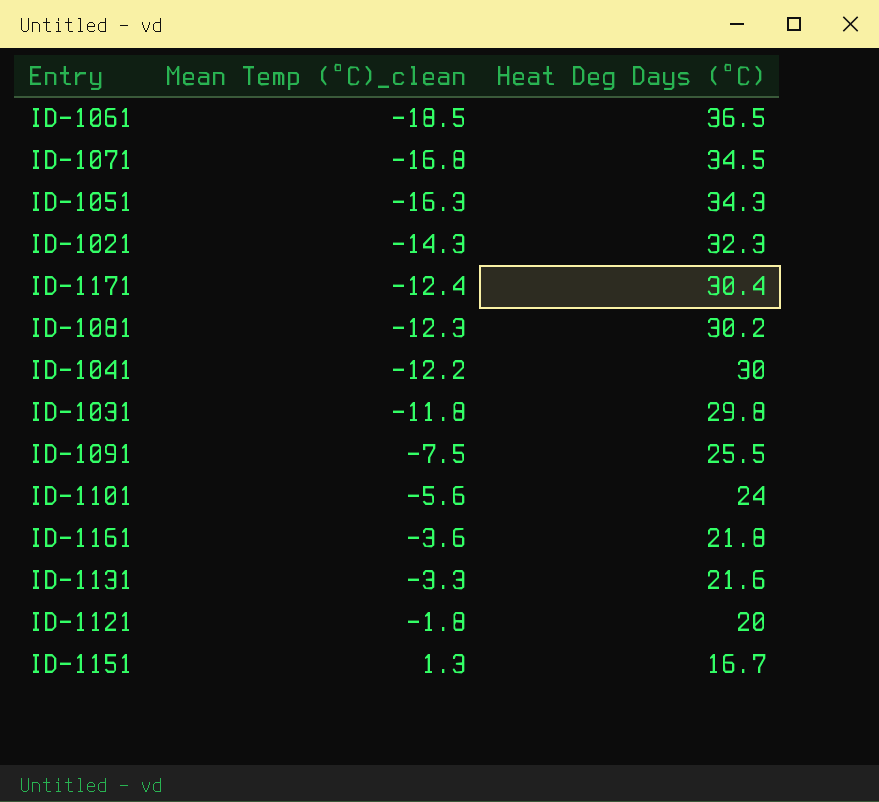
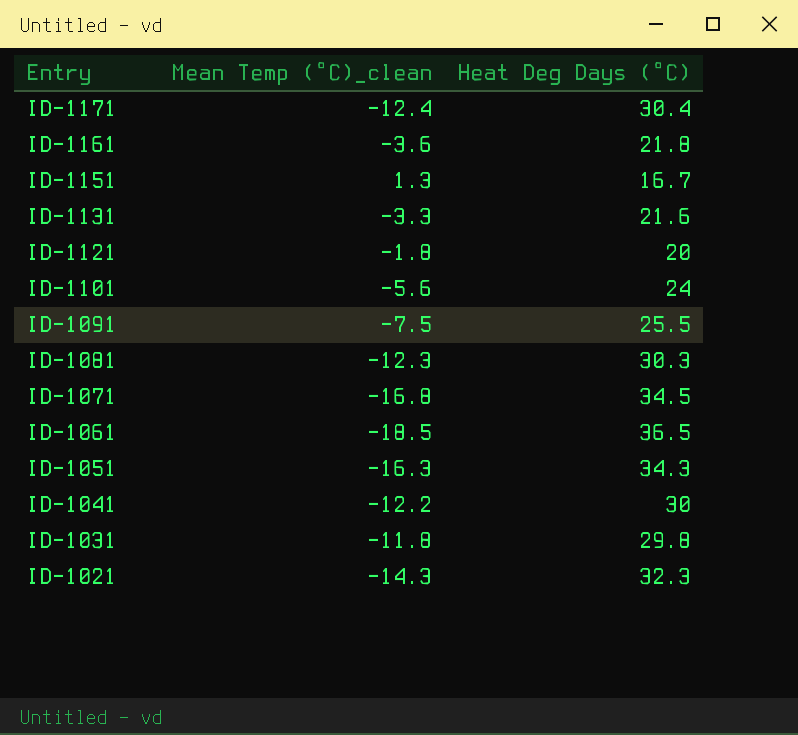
row order: Mean Temp (°C)_clean ascending -> Entry descending
ID-1081 | Heat Deg Days (°C): 30.2 -> 30.3

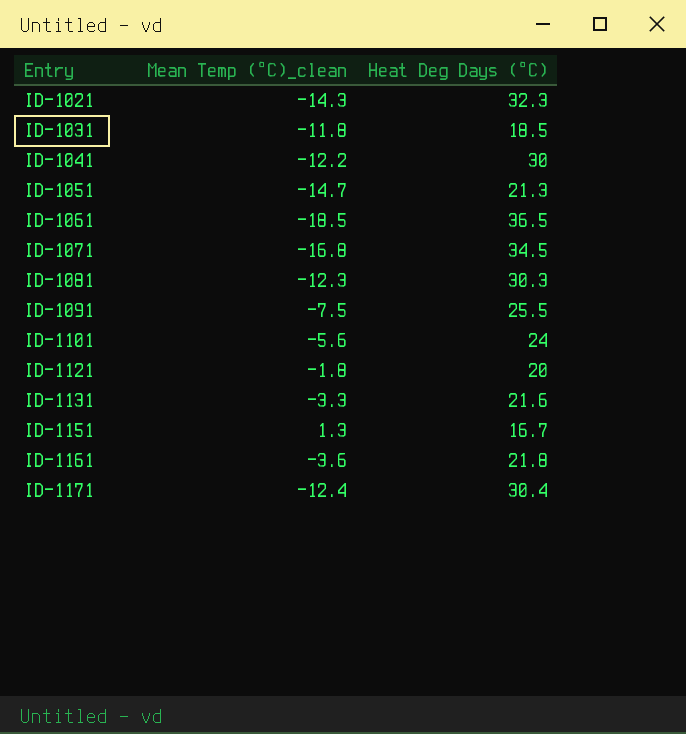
row order: Entry descending -> Entry ascending
ID-1031 | Heat Deg Days (°C): 29.8 -> 18.5
ID-1051 | Mean Temp (°C)_clean: -16.3 -> -14.7
ID-1051 | Heat Deg Days (°C): 34.3 -> 21.3

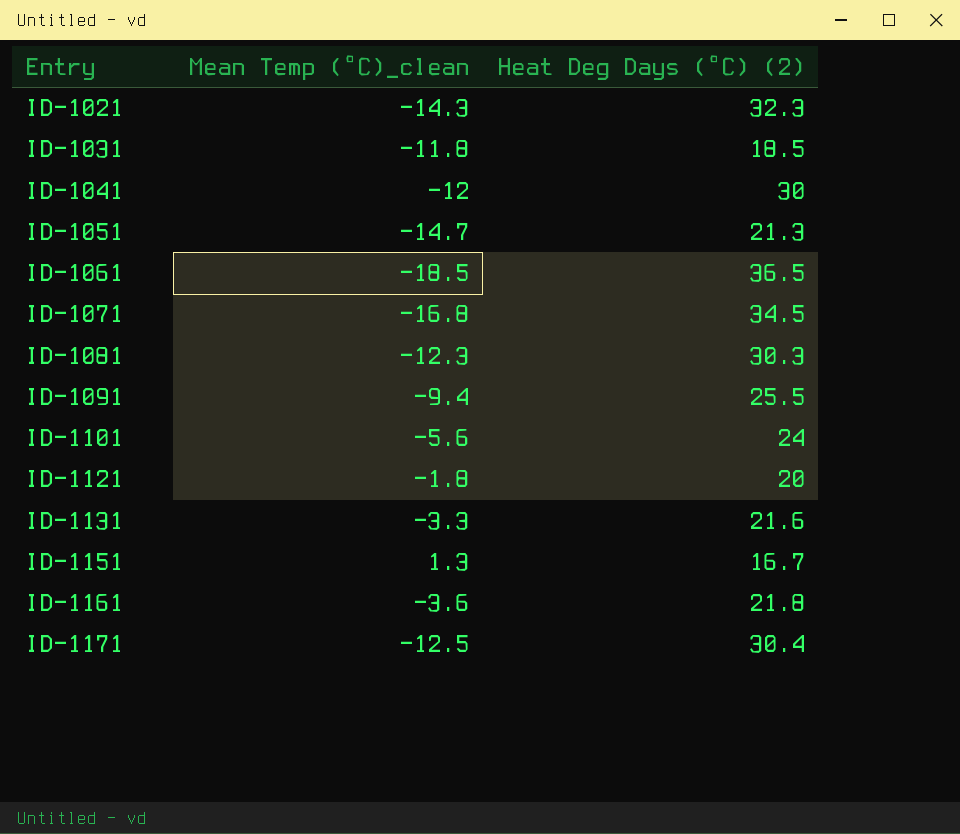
column name: Heat Deg Days (°C) -> Heat Deg Days (°C) (2)
ID-1041 | Mean Temp (°C)_clean: -12.2 -> -12
ID-1091 | Mean Temp (°C)_clean: -7.5 -> -9.4
ID-1171 | Mean Temp (°C)_clean: -12.4 -> -12.5

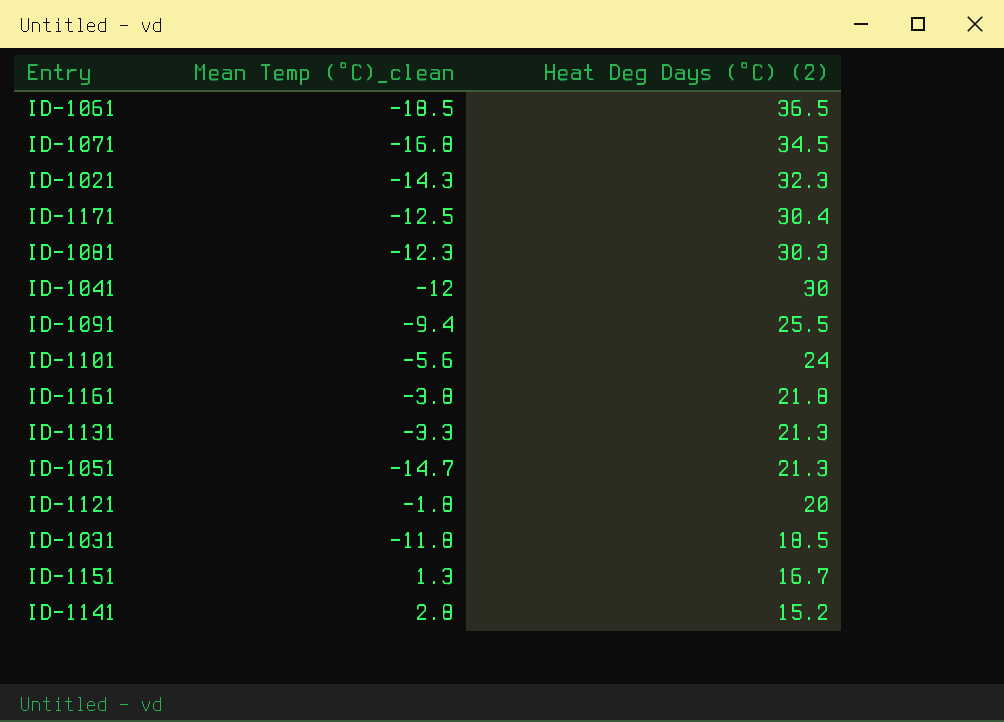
row order: Entry ascending -> Heat Deg Days (°C) (2) descending
ID-1161 | Mean Temp (°C)_clean: -3.6 -> -3.8
ID-1131 | Heat Deg Days (°C) (2): 21.6 -> 21.3
row ID-1141: none -> 2.8 | 15.2

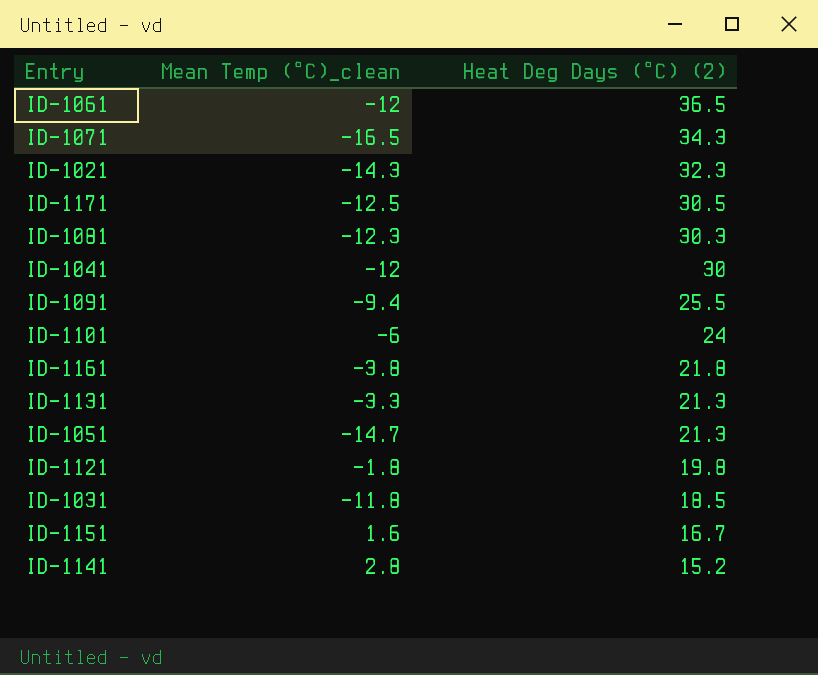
ID-1061 | Mean Temp (°C)_clean: -18.5 -> -12
ID-1071 | Mean Temp (°C)_clean: -16.8 -> -16.5
ID-1071 | Heat Deg Days (°C) (2): 34.5 -> 34.3
ID-1171 | Heat Deg Days (°C) (2): 30.4 -> 30.5
ID-1101 | Mean Temp (°C)_clean: -5.6 -> -6
ID-1121 | Heat Deg Days (°C) (2): 20 -> 19.8
ID-1151 | Mean Temp (°C)_clean: 1.3 -> 1.6

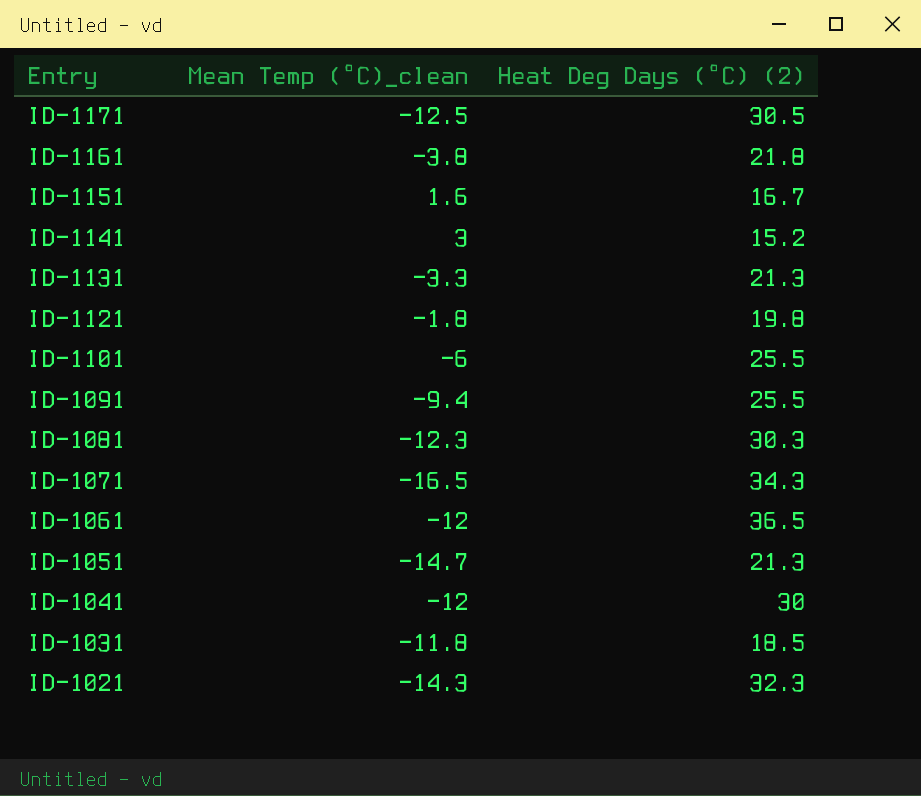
row order: Heat Deg Days (°C) (2) descending -> Entry descending
ID-1141 | Mean Temp (°C)_clean: 2.8 -> 3
ID-1101 | Heat Deg Days (°C) (2): 24 -> 25.5

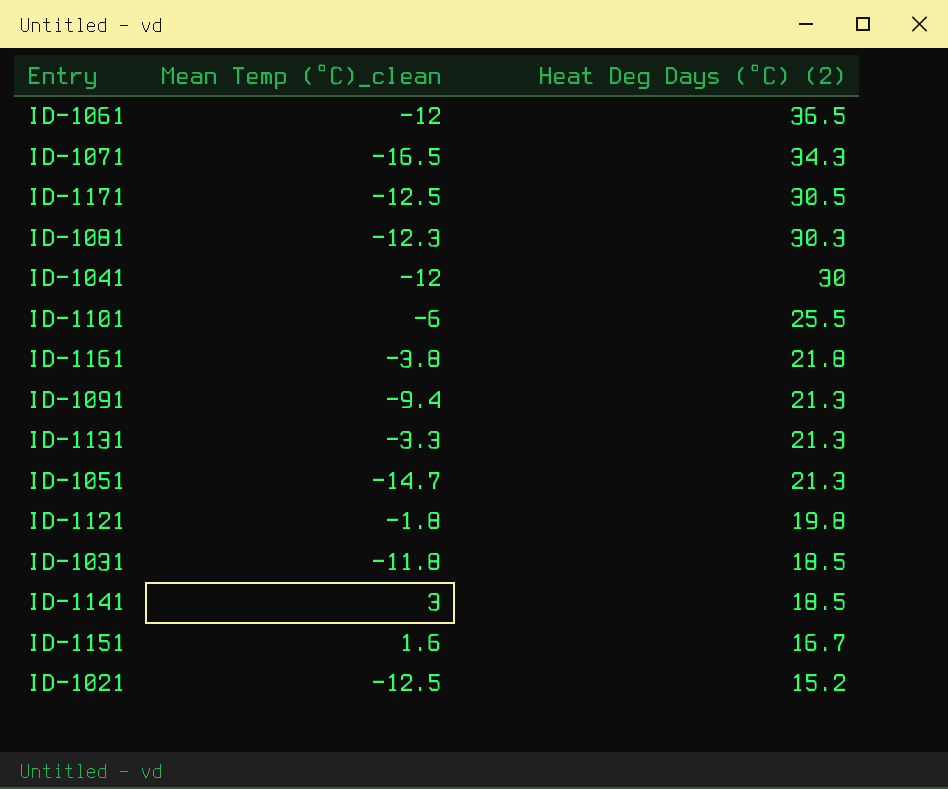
row order: Entry descending -> Heat Deg Days (°C) (2) descending
ID-1091 | Heat Deg Days (°C) (2): 25.5 -> 21.3
ID-1141 | Heat Deg Days (°C) (2): 15.2 -> 18.5
ID-1021 | Mean Temp (°C)_clean: -14.3 -> -12.5
ID-1021 | Heat Deg Days (°C) (2): 32.3 -> 15.2

